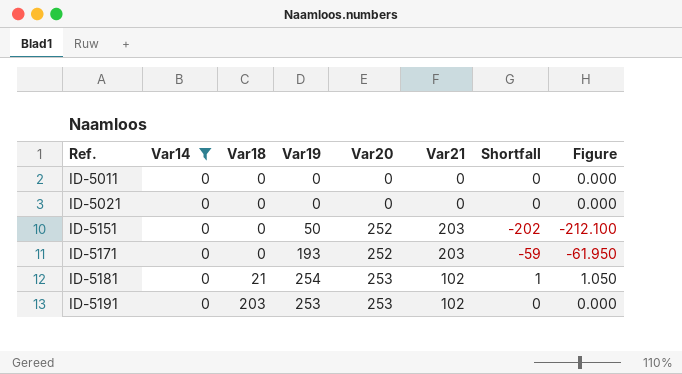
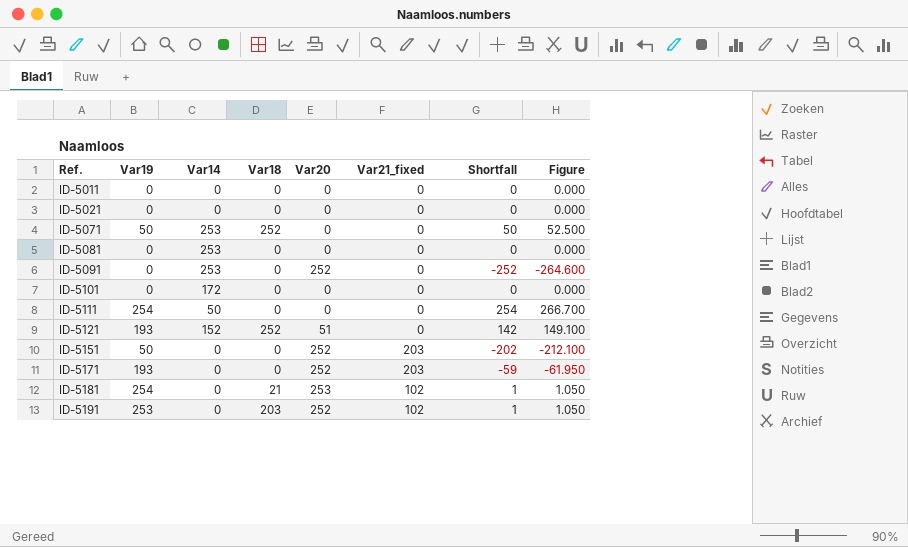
filter: Var14 = 0 -> none
column Var19 | position: 4 -> 2
column name: Var21 -> Var21_fixed
ID-5191 | Var20: 253 -> 252
ID-5191 | Shortfall: 0 -> 1
ID-5191 | Figure: 0.000 -> 1.050

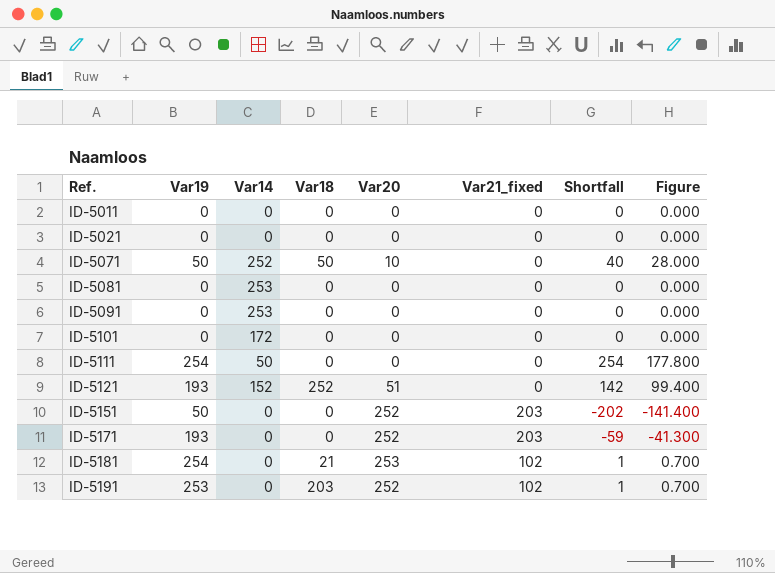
column Figure | formula: [Shortfall] * 1.05 -> [Shortfall] * 0.7
ID-5071 | Var14: 253 -> 252
ID-5071 | Var18: 252 -> 50
ID-5071 | Var20: 0 -> 10
ID-5071 | Shortfall: 50 -> 40
ID-5091 | Var20: 252 -> 0
ID-5091 | Shortfall: -252 -> 0

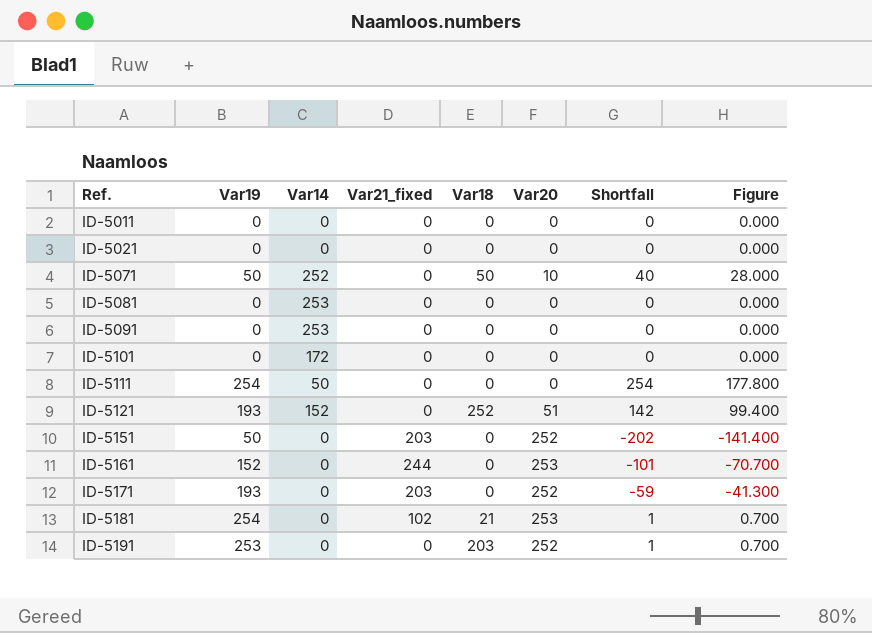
column Var21_fixed | position: 6 -> 4
row ID-5161: none -> 152 | 0 | 244 | 0 | 253 | -101 | -70.700
ID-5191 | Var21_fixed: 102 -> 0

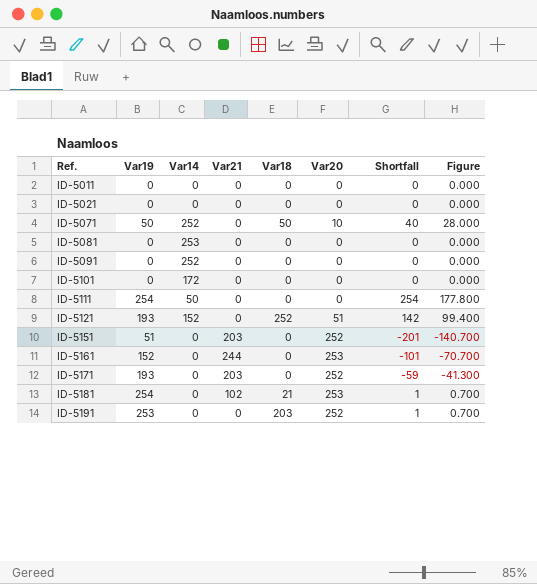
column name: Var21_fixed -> Var21
ID-5091 | Var14: 253 -> 252
ID-5151 | Var19: 50 -> 51
ID-5151 | Shortfall: -202 -> -201
ID-5151 | Figure: -141.400 -> -140.700

